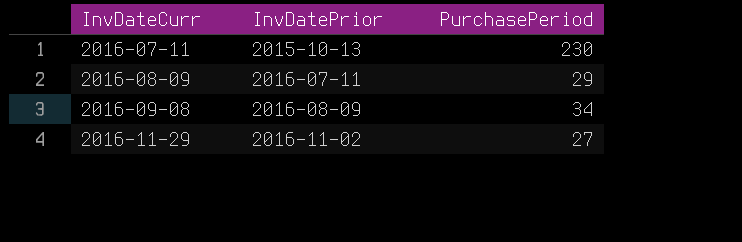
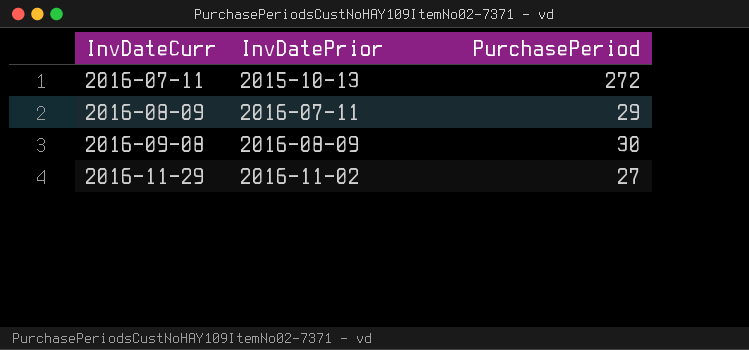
2016-07-11 | PurchasePeriod: 230 -> 272
2016-09-08 | PurchasePeriod: 34 -> 30

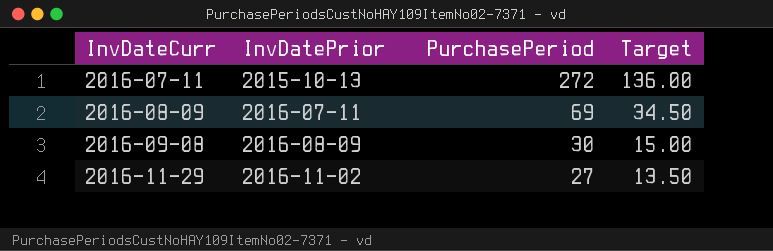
column Target | formula: none -> [PurchasePeriod] * 0.5
2016-08-09 | PurchasePeriod: 29 -> 69

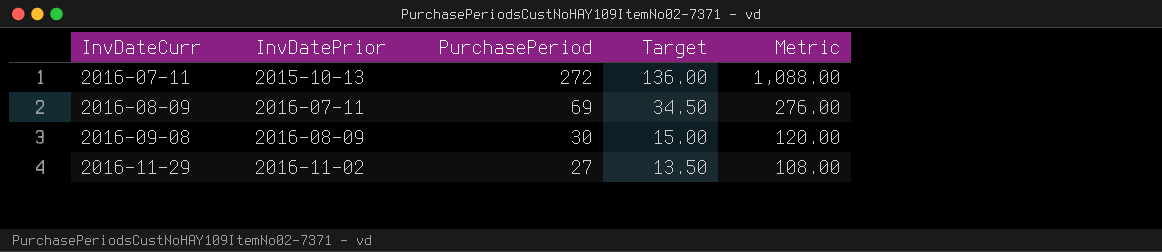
column Metric | formula: none -> [PurchasePeriod] * 4

